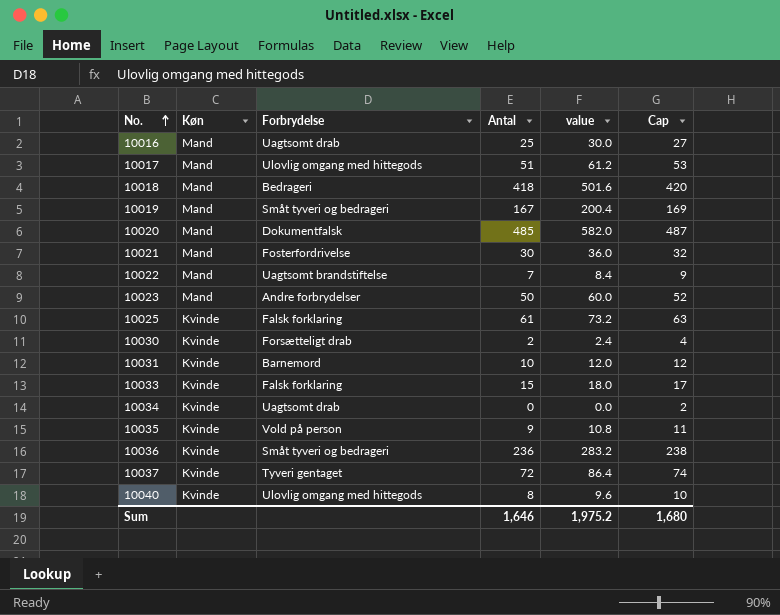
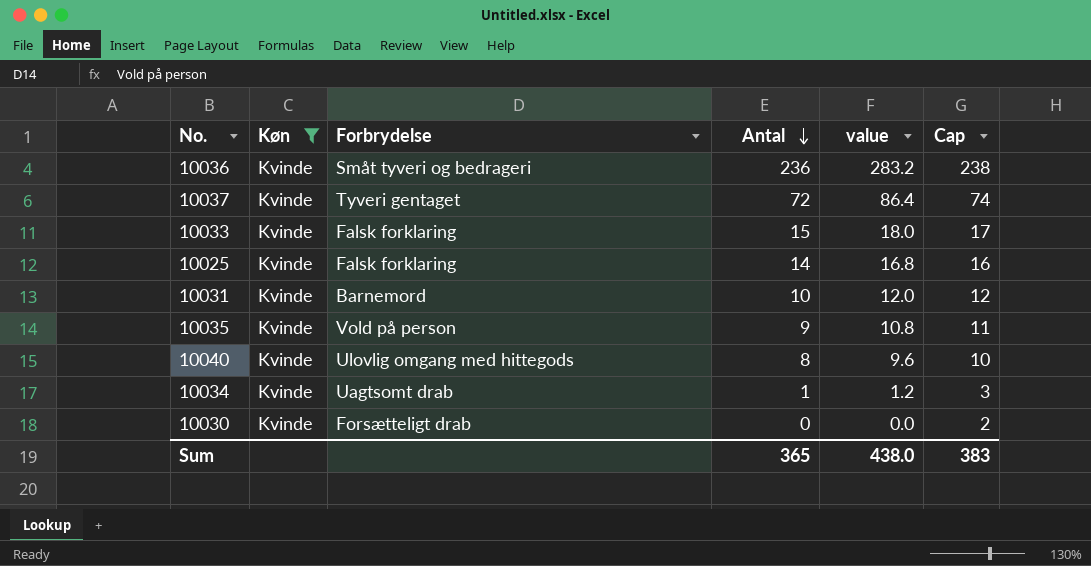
filter: none -> Køn = Kvinde
row order: No. ascending -> Antal descending
10025 | Antal: 61 -> 14
10025 | value: 73.2 -> 16.8
10025 | Cap: 63 -> 16
10034 | Antal: 0 -> 1
10034 | value: 0.0 -> 1.2
10034 | Cap: 2 -> 3
10030 | Antal: 2 -> 0
10030 | value: 2.4 -> 0.0
10030 | Cap: 4 -> 2
Sum | Antal: 1,646 -> 365
Sum | value: 1,975.2 -> 438.0
Sum | Cap: 1,680 -> 383

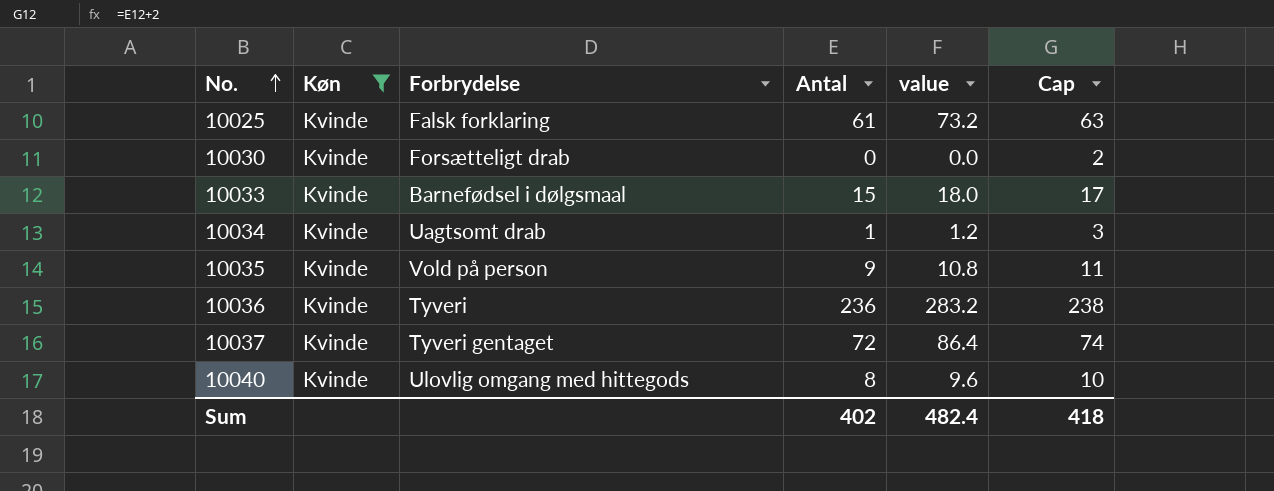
row order: Antal descending -> No. ascending
row 10031: Kvinde | Barnemord | 10 | 12.0 | 12 -> none
10025 | Antal: 14 -> 61
10025 | value: 16.8 -> 73.2
10025 | Cap: 16 -> 63
10033 | Forbrydelse: Falsk forklaring -> Barnefødsel i dølgsmaal
10036 | Forbrydelse: Småt tyveri og bedrageri -> Tyveri
Sum | Antal: 365 -> 402
Sum | value: 438.0 -> 482.4
Sum | Cap: 383 -> 418

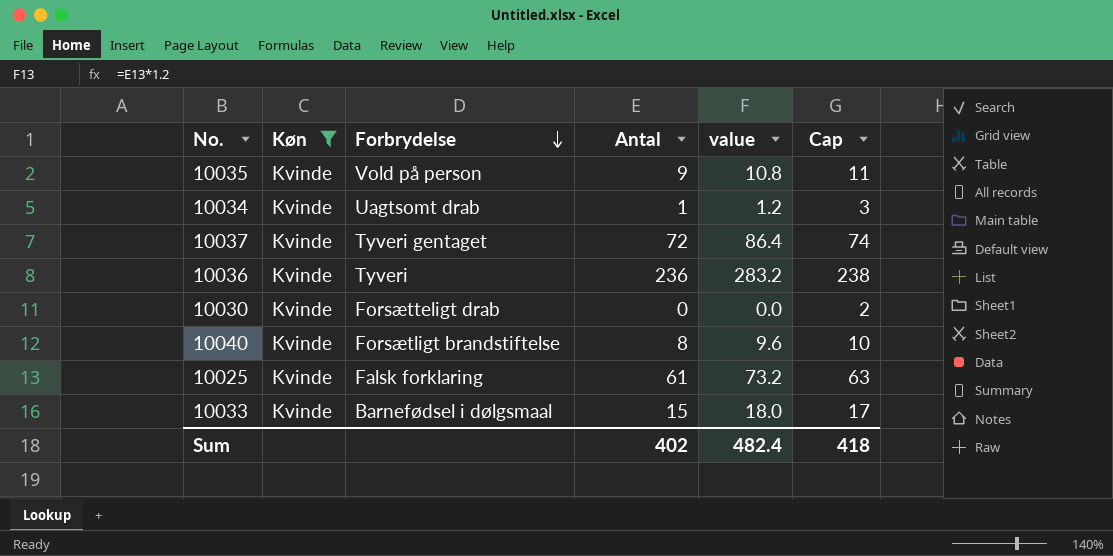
row order: No. ascending -> Forbrydelse descending
10040 | Forbrydelse: Ulovlig omgang med hittegods -> Forsætligt brandstiftelse

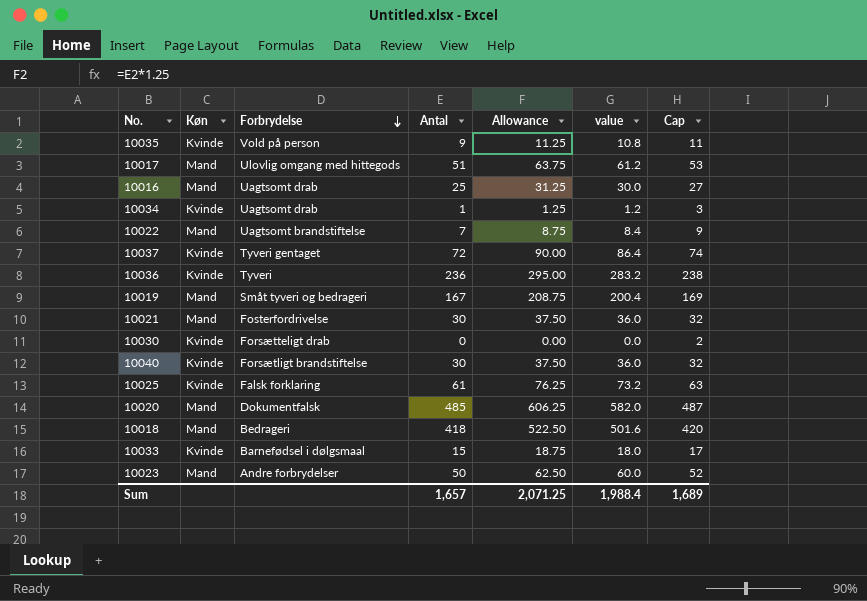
filter: Køn = Kvinde -> none
column Allowance | formula: none -> [Antal] * 1.25
10040 | Antal: 8 -> 30
10040 | value: 9.6 -> 36.0
10040 | Cap: 10 -> 32
Sum | Antal: 402 -> 1,657
Sum | value: 482.4 -> 1,988.4
Sum | Cap: 418 -> 1,689

